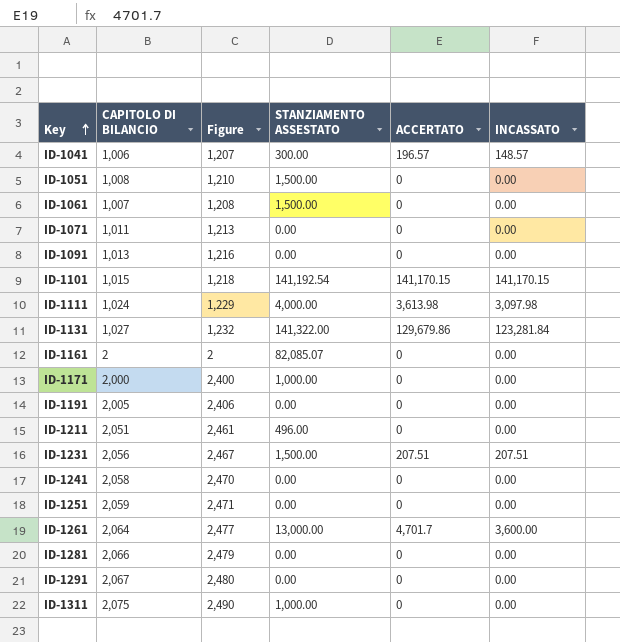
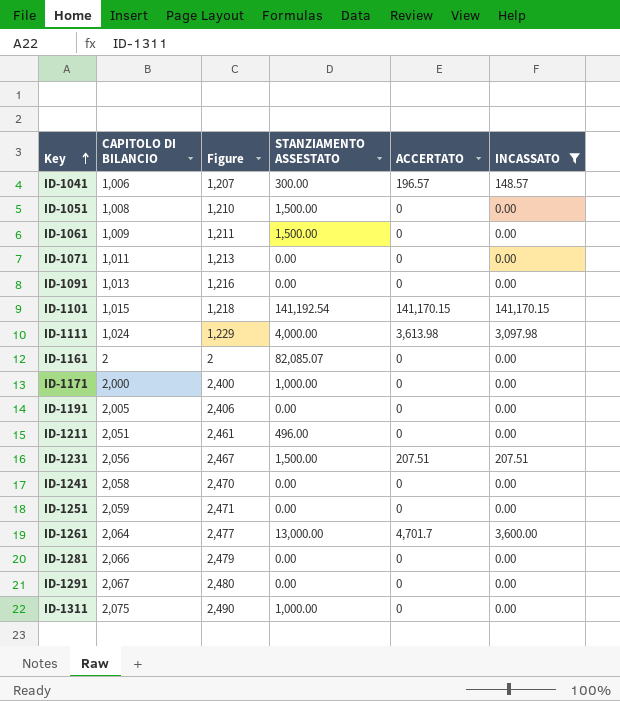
filter: none -> INCASSATO != 123,281.84
ID-1061 | CAPITOLO DI BILANCIO: 1,007 -> 1,009
ID-1061 | Figure: 1,208 -> 1,211

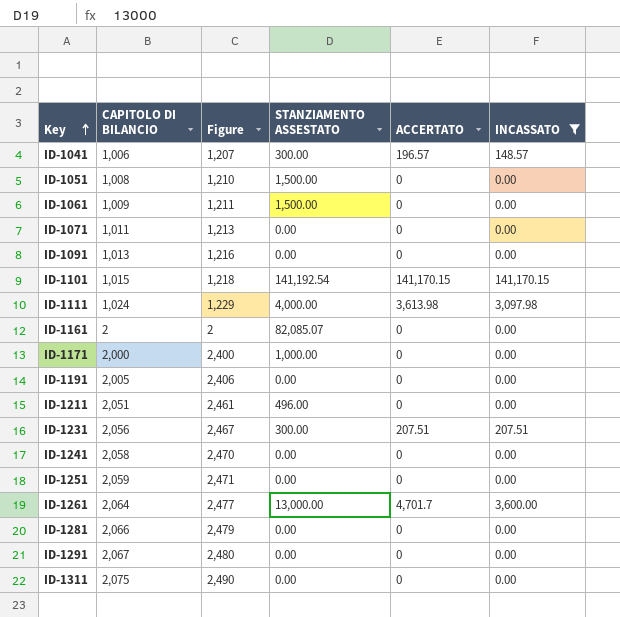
ID-1231 | STANZIAMENTO ASSESTATO: 1,500.00 -> 300.00
ID-1311 | STANZIAMENTO ASSESTATO: 1,000.00 -> 0.00

